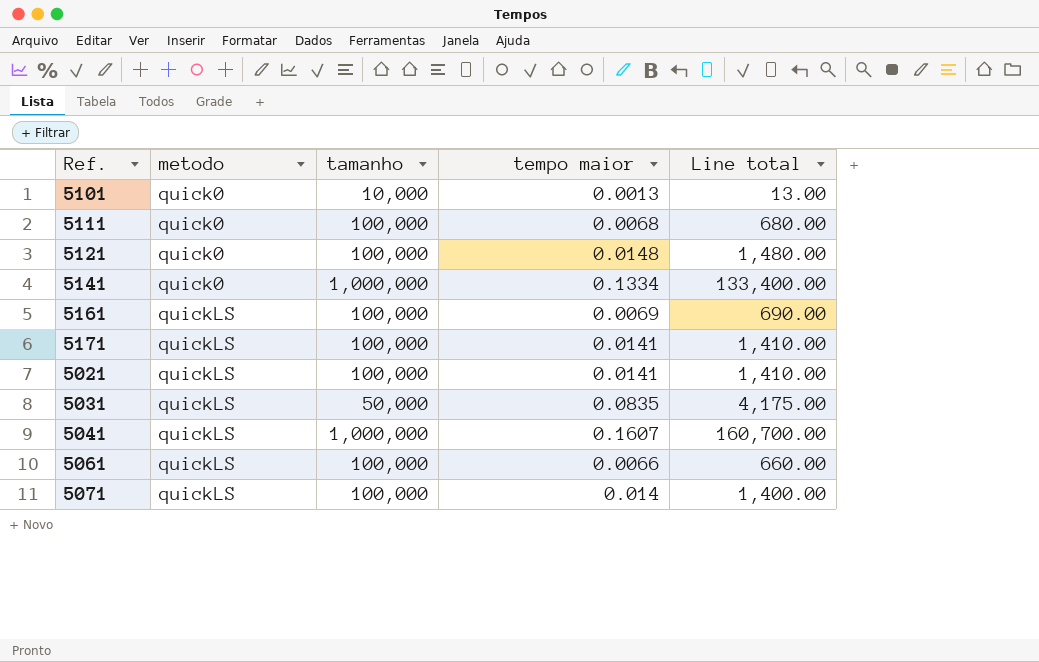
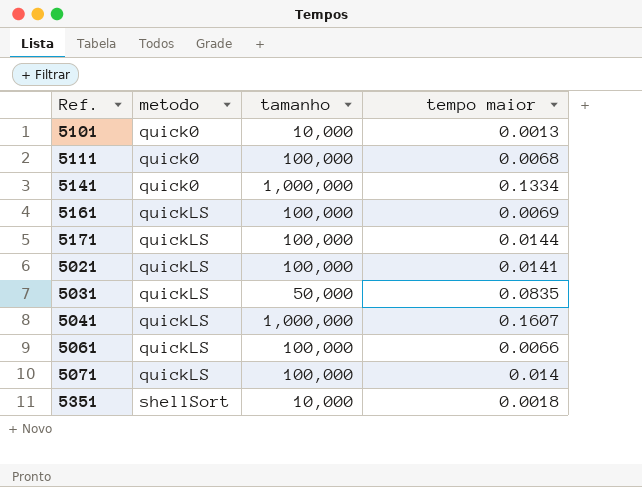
column Line total | formula: [tamanho] * [tempo maior] -> none
row 5121: quick0 | 100,000 | 0.0148 | 1,480.00 -> none
5171 | tempo maior: 0.0141 -> 0.0144
row 5351: none -> shellSort | 10,000 | 0.0018

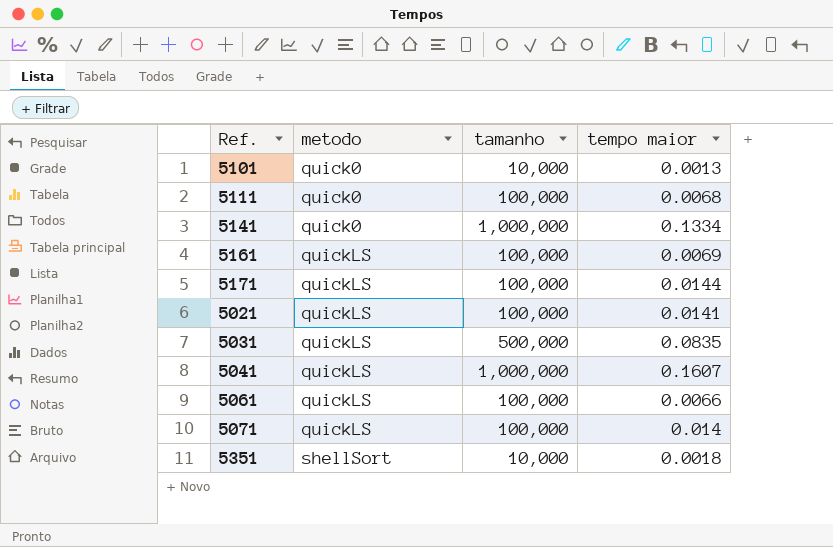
5031 | tamanho: 50,000 -> 500,000

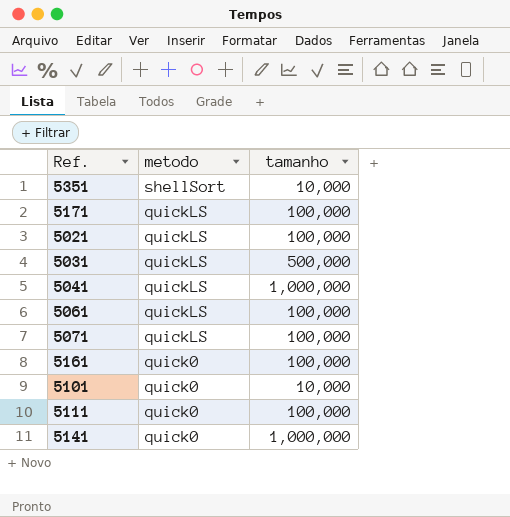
row order: metodo ascending -> metodo descending
column tempo maior | position: 4 -> none
5161 | metodo: quickLS -> quick0

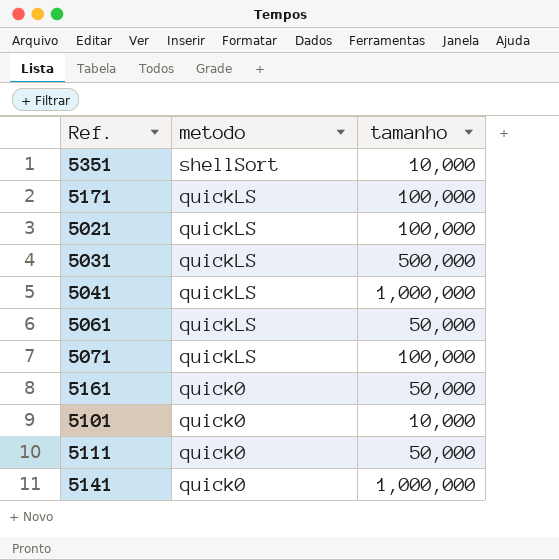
5061 | tamanho: 100,000 -> 50,000
5161 | tamanho: 100,000 -> 50,000
5111 | tamanho: 100,000 -> 50,000

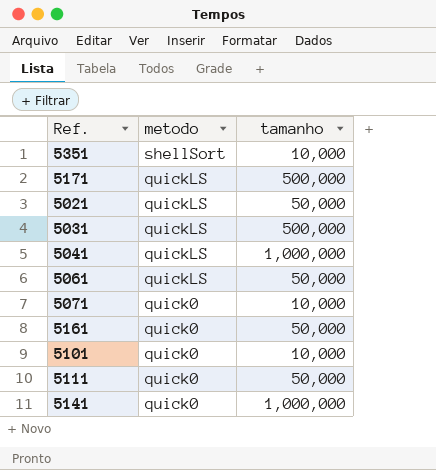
5171 | tamanho: 100,000 -> 500,000
5021 | tamanho: 100,000 -> 50,000
5071 | metodo: quickLS -> quick0
5071 | tamanho: 100,000 -> 10,000

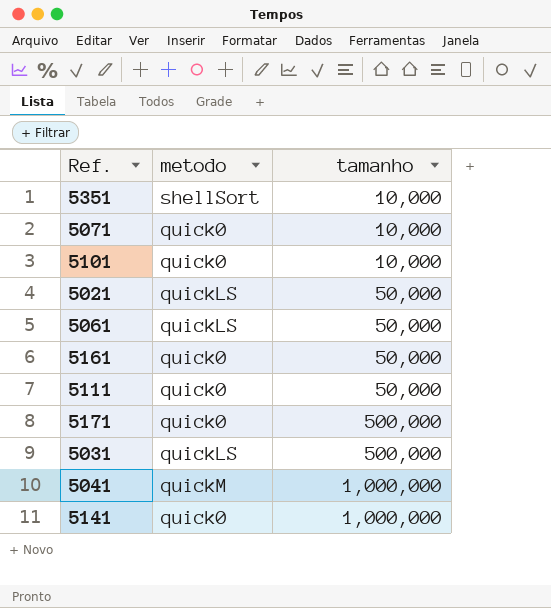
row order: metodo descending -> tamanho ascending
5171 | metodo: quickLS -> quick0
5041 | metodo: quickLS -> quickM

